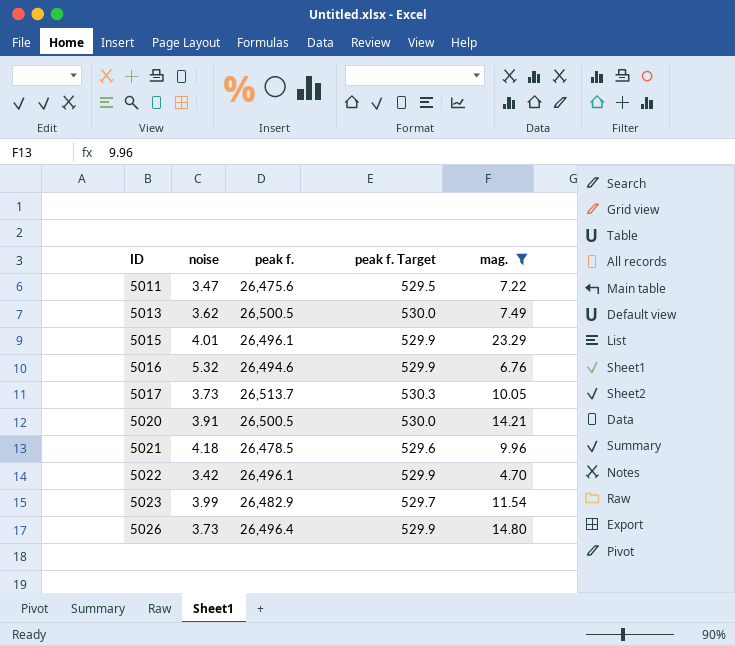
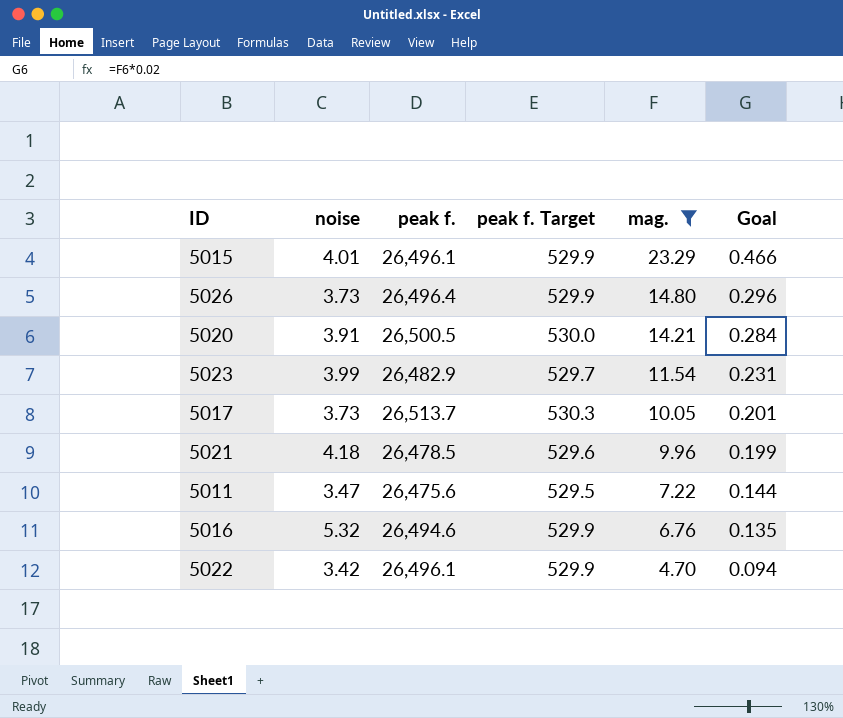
row order: ID ascending -> mag. descending
column Goal | formula: none -> [mag.] * 0.02
row 5013: 3.62 | 26,500.5 | 530.0 | 7.49 -> none

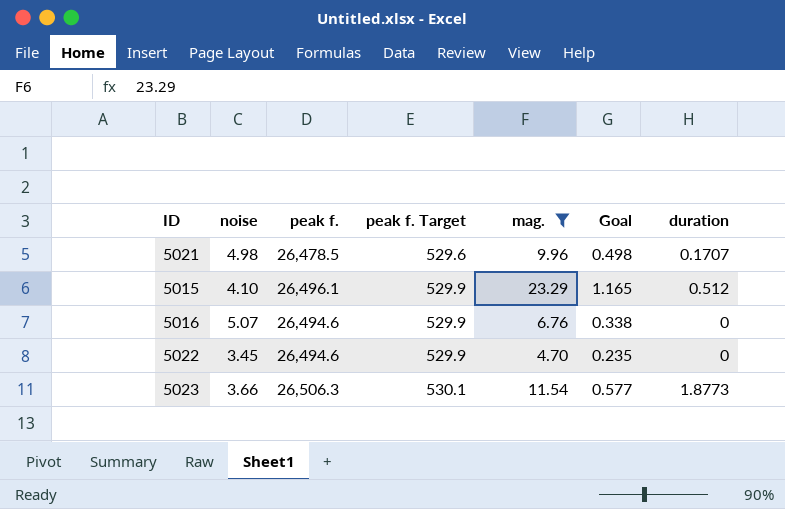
row order: mag. descending -> peak f. Target ascending
column Goal | formula: [mag.] * 0.02 -> [mag.] * 0.05
column duration | position: none -> 7
row 5026: 3.73 | 26,496.4 | 529.9 | 14.80 | 0.296 -> none
row 5020: 3.91 | 26,500.5 | 530.0 | 14.21 | 0.284 -> none
row 5017: 3.73 | 26,513.7 | 530.3 | 10.05 | 0.201 -> none
row 5011: 3.47 | 26,475.6 | 529.5 | 7.22 | 0.144 -> none
5021 | noise: 4.18 -> 4.98
5015 | noise: 4.01 -> 4.10
5016 | noise: 5.32 -> 5.07
5022 | noise: 3.42 -> 3.45
5022 | peak f.: 26,496.1 -> 26,494.6
5023 | noise: 3.99 -> 3.66
5023 | peak f.: 26,482.9 -> 26,506.3
5023 | peak f. Target: 529.7 -> 530.1

